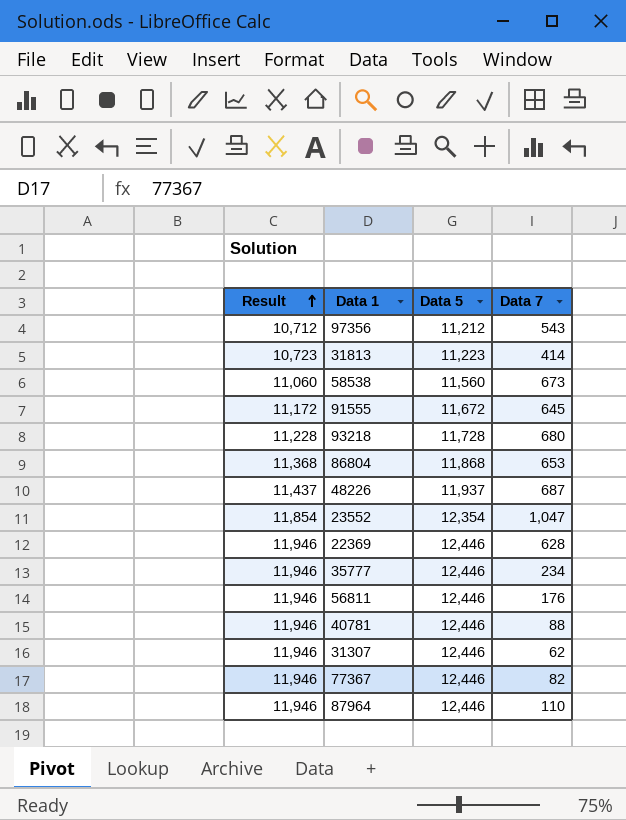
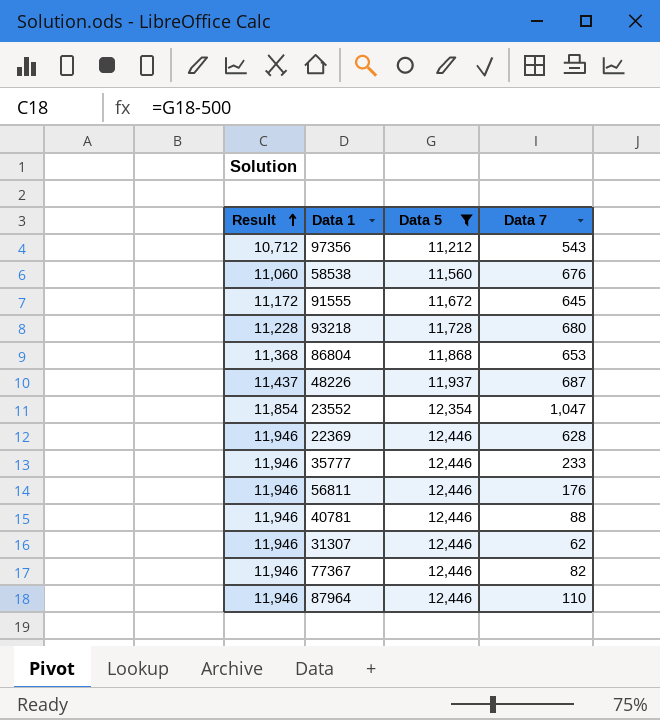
filter: none -> Data 5 != 11,223
58538 | Data 7: 673 -> 676
35777 | Data 7: 234 -> 233

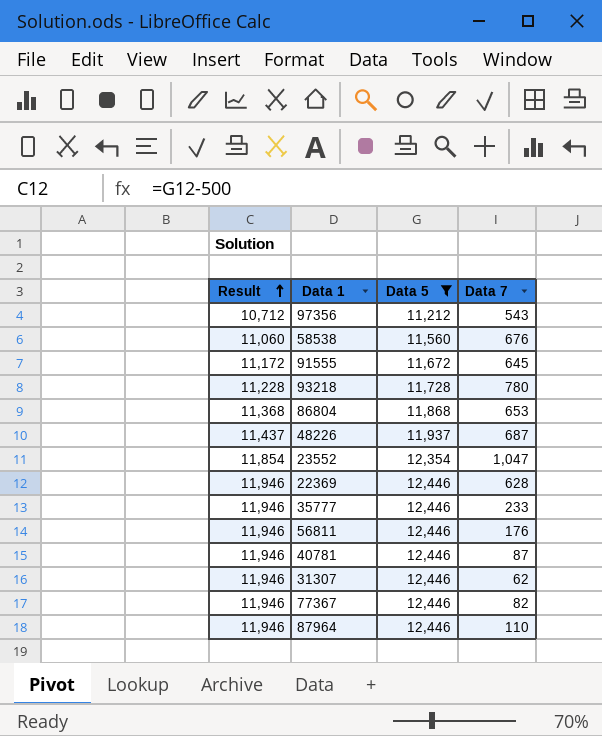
93218 | Data 7: 680 -> 780
40781 | Data 7: 88 -> 87

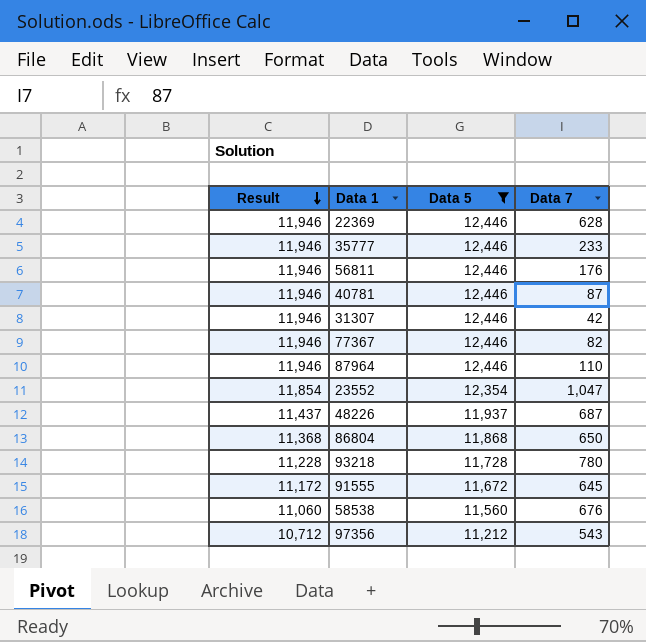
row order: Result ascending -> Result descending
31307 | Data 7: 62 -> 42
86804 | Data 7: 653 -> 650

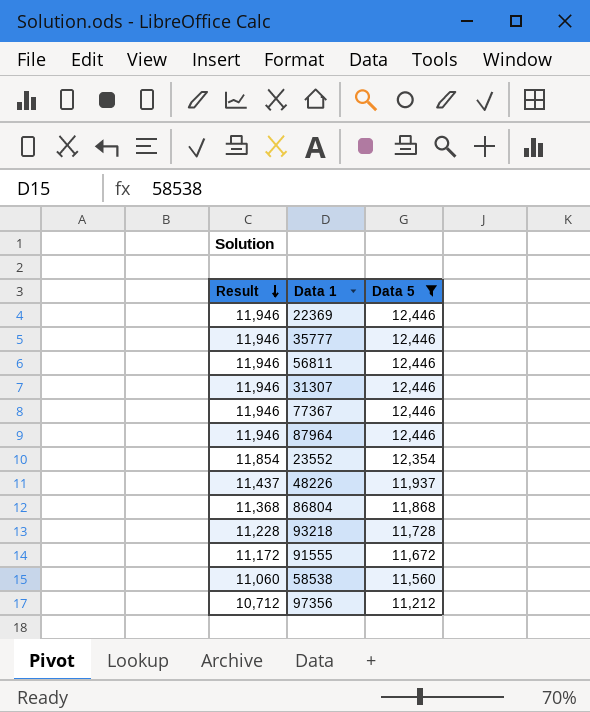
column Data 7 | position: 4 -> none
row 40781: 11,946 | 12,446 | 87 -> none

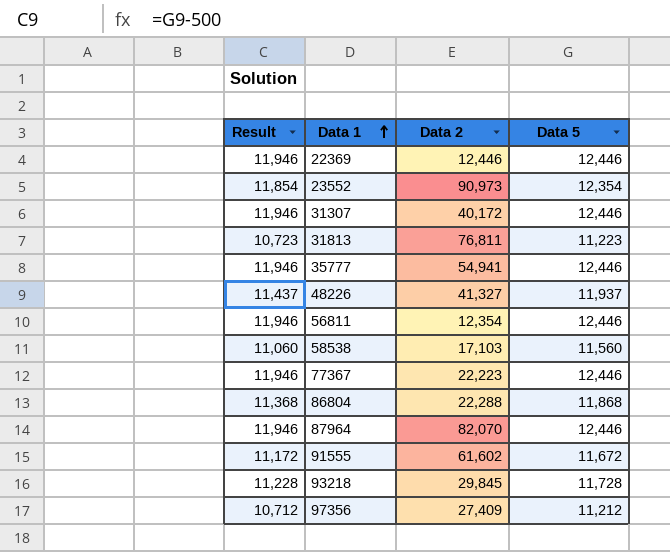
filter: Data 5 != 11,223 -> none
row order: Result descending -> Data 1 ascending
column Data 2 | position: none -> 3

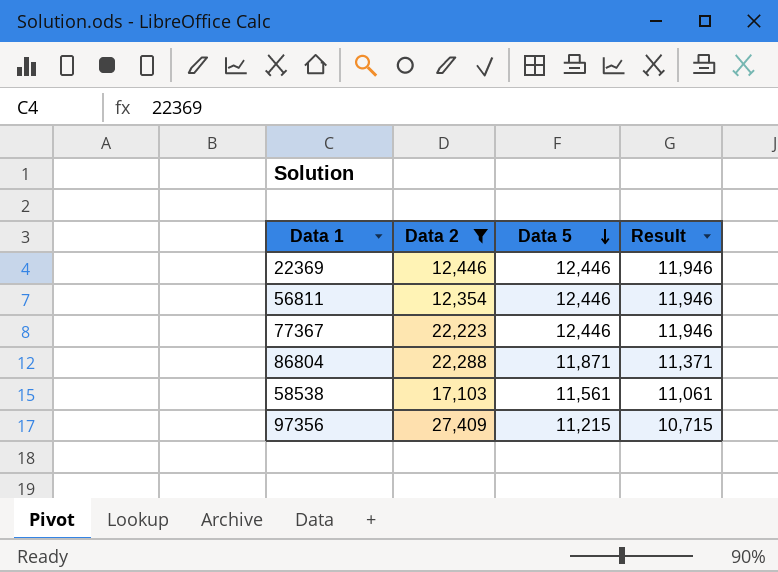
filter: none -> Data 2 <= 27,409
row order: Data 1 ascending -> Data 5 descending
column Result | position: 1 -> 4
86804 | Data 5: 11,868 -> 11,871
86804 | Result: 11,368 -> 11,371
58538 | Data 5: 11,560 -> 11,561
58538 | Result: 11,060 -> 11,061
97356 | Data 5: 11,212 -> 11,215
97356 | Result: 10,712 -> 10,715

